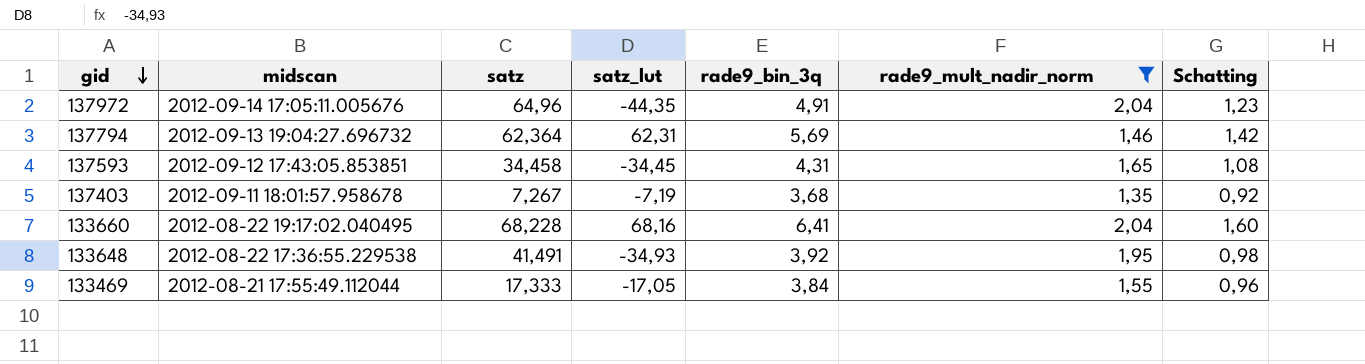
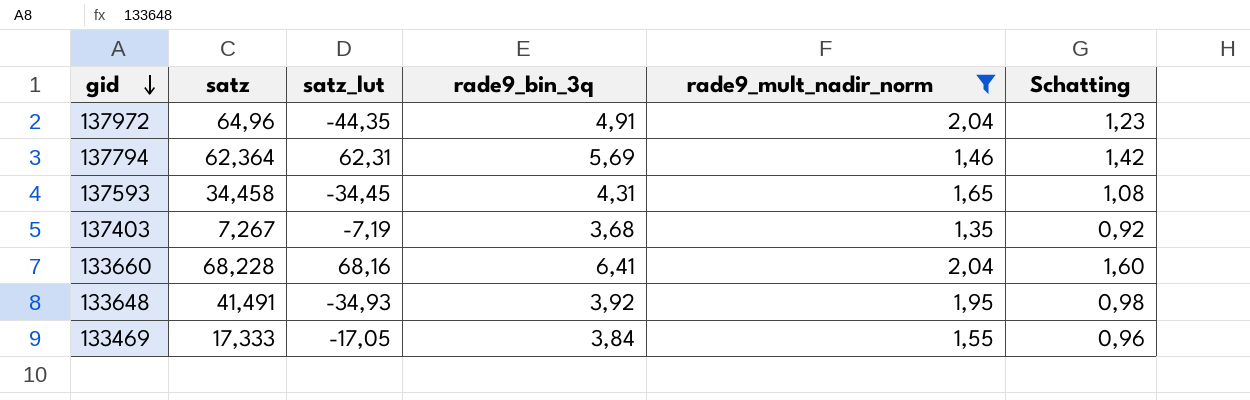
column midscan | position: 2 -> none

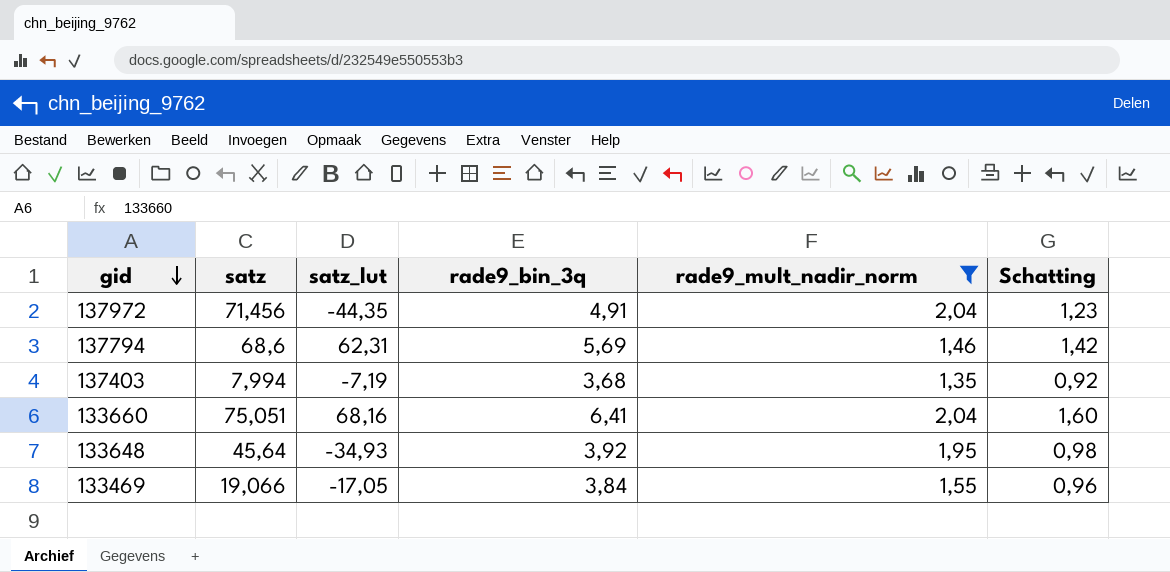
row 137593: 34,458 | -34,45 | 4,31 | 1,65 | 1,08 -> none
137972 | satz: 64,96 -> 71,456
137794 | satz: 62,364 -> 68,6
137403 | satz: 7,267 -> 7,994
133660 | satz: 68,228 -> 75,051
133648 | satz: 41,491 -> 45,64
133469 | satz: 17,333 -> 19,066

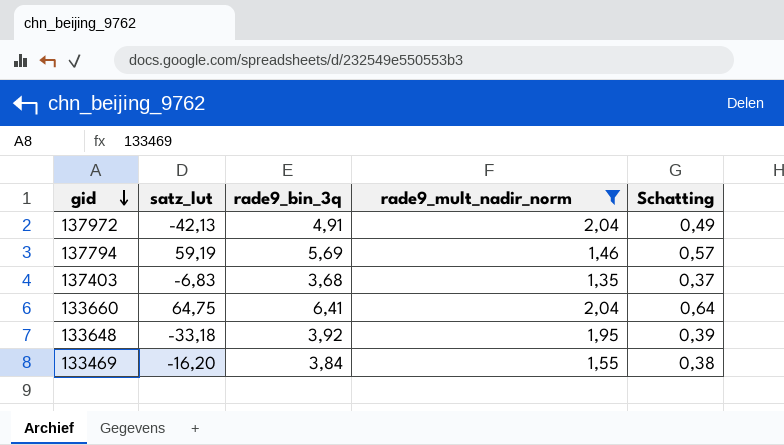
column satz | position: 2 -> none
column Schatting | formula: [rade9_bin_3q] * 0,25 -> [rade9_bin_3q] * 0,1
137972 | satz_lut: -44,35 -> -42,13
137794 | satz_lut: 62,31 -> 59,19
137403 | satz_lut: -7,19 -> -6,83
133660 | satz_lut: 68,16 -> 64,75
133648 | satz_lut: -34,93 -> -33,18
133469 | satz_lut: -17,05 -> -16,20

